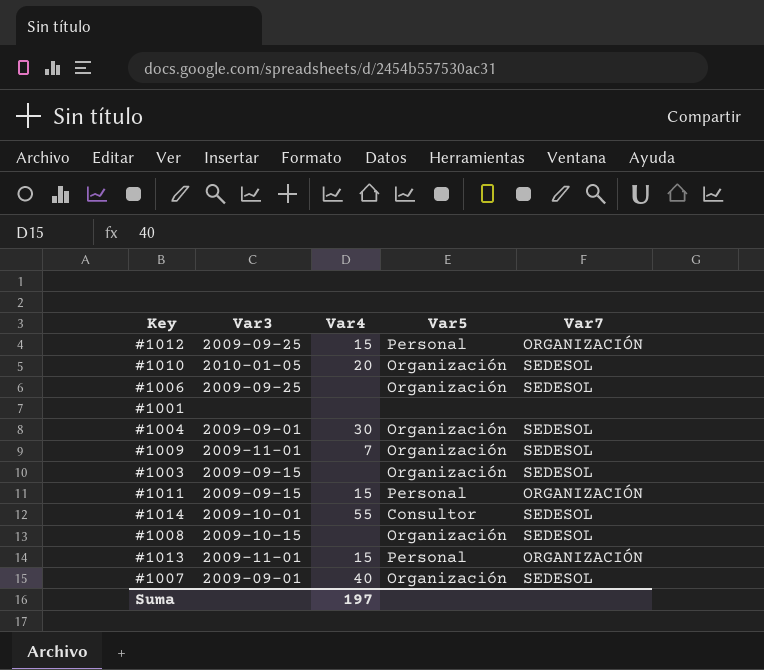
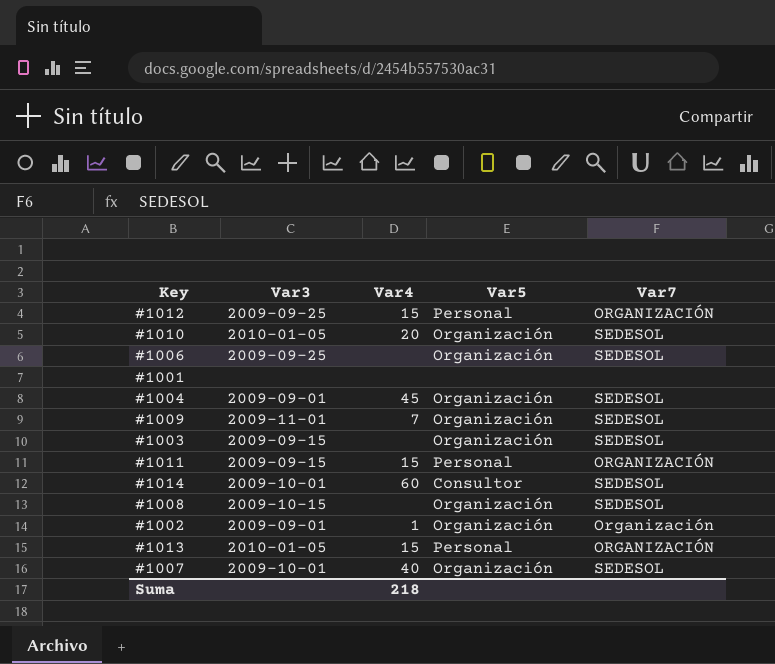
#1004 | Var4: 30 -> 45
#1014 | Var4: 55 -> 60
row #1002: none -> 2009-09-01 | 1 | Organización | Organización
#1013 | Var3: 2009-11-01 -> 2010-01-05
#1007 | Var3: 2009-09-01 -> 2009-10-01
Suma | Var4: 197 -> 218

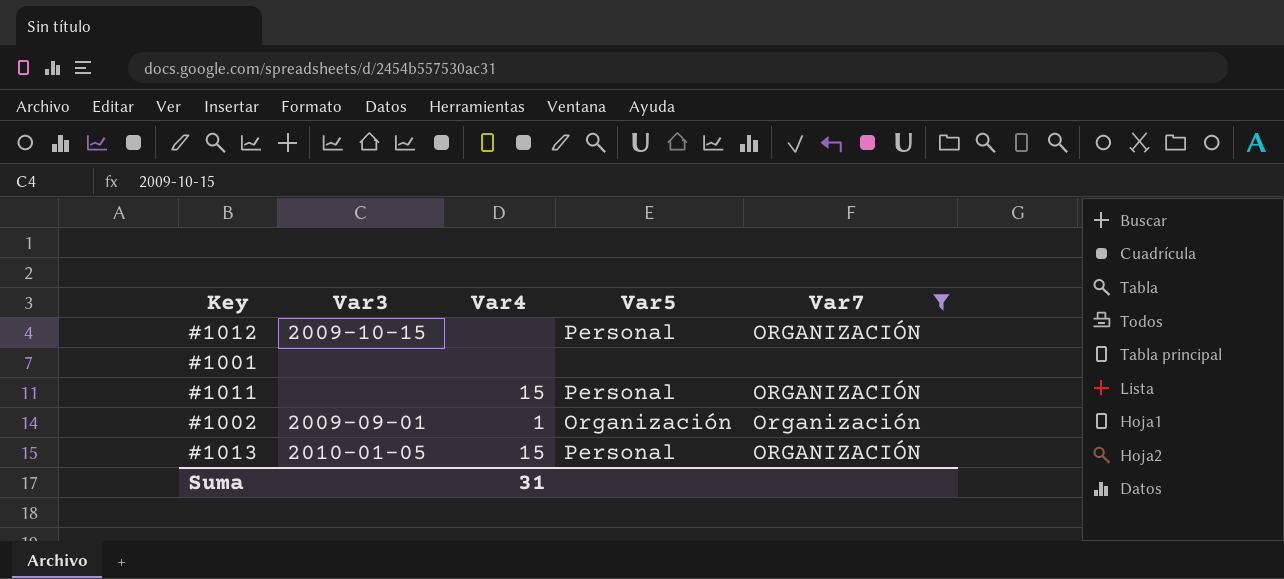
filter: none -> Var7 != SEDESOL
#1012 | Var3: 2009-09-25 -> 2009-10-15
#1012 | Var4: 15 -> none
#1011 | Var3: 2009-09-15 -> none
Suma | Var4: 218 -> 31

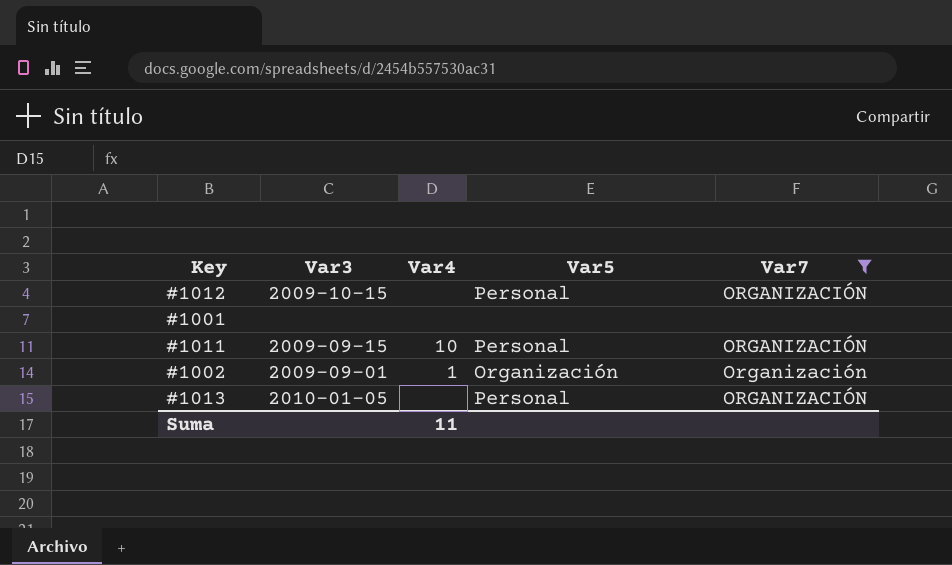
#1011 | Var3: none -> 2009-09-15
#1011 | Var4: 15 -> 10
#1013 | Var4: 15 -> none
Suma | Var4: 31 -> 11

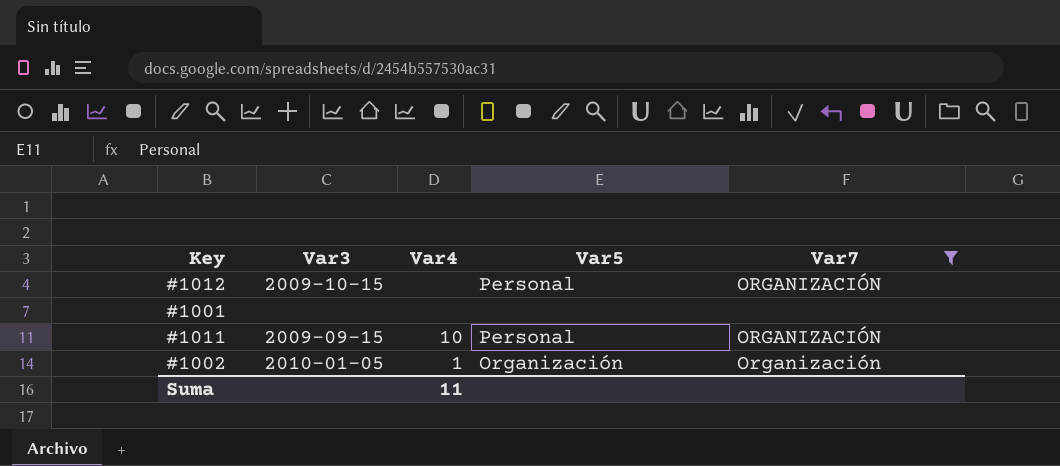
row #1013: 2010-01-05 | none | Personal | ORGANIZACIÓN -> none
#1002 | Var3: 2009-09-01 -> 2010-01-05

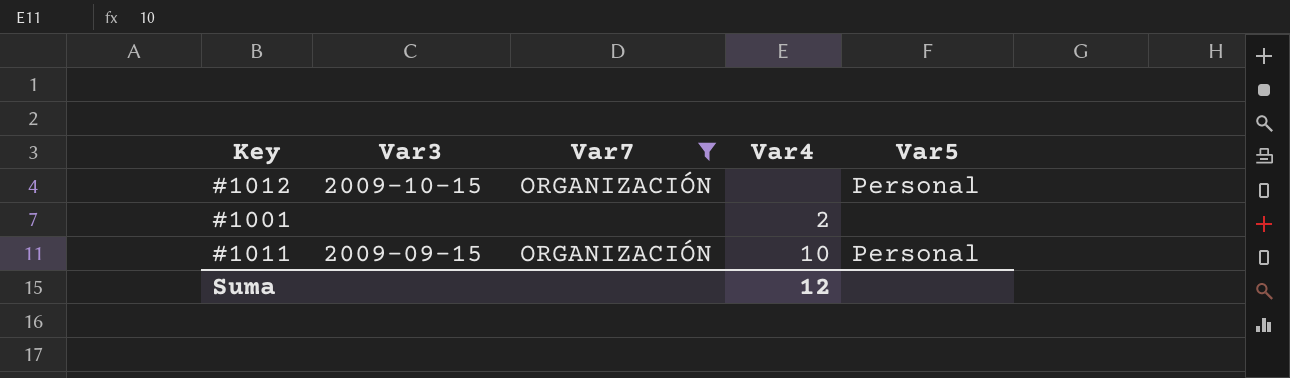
column Var7 | position: 5 -> 3
row #1002: 2010-01-05 | 1 | Organización | Organización -> none
#1001 | Var4: none -> 2
Suma | Var4: 11 -> 12

